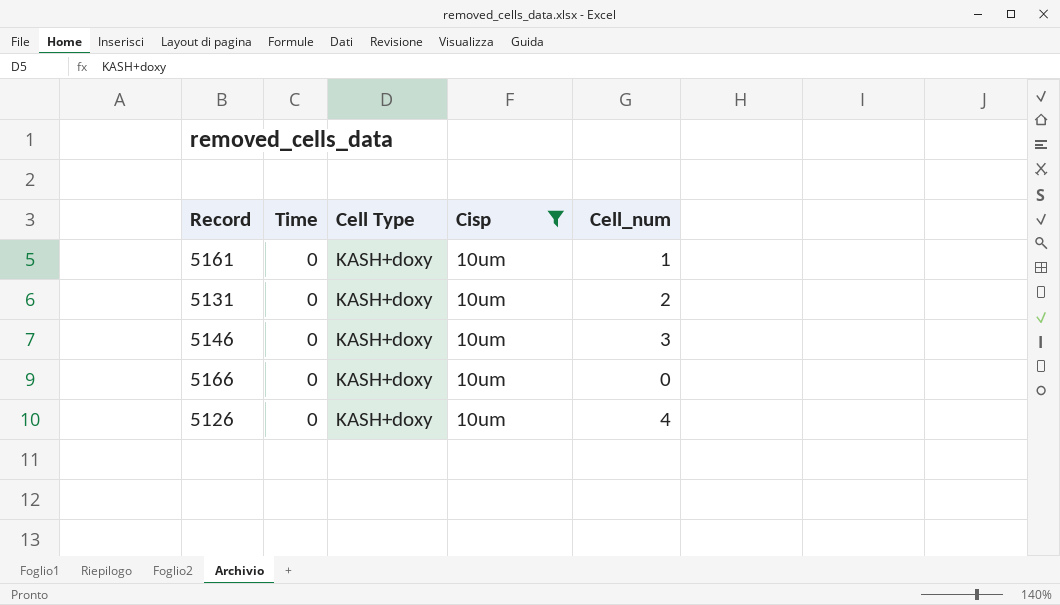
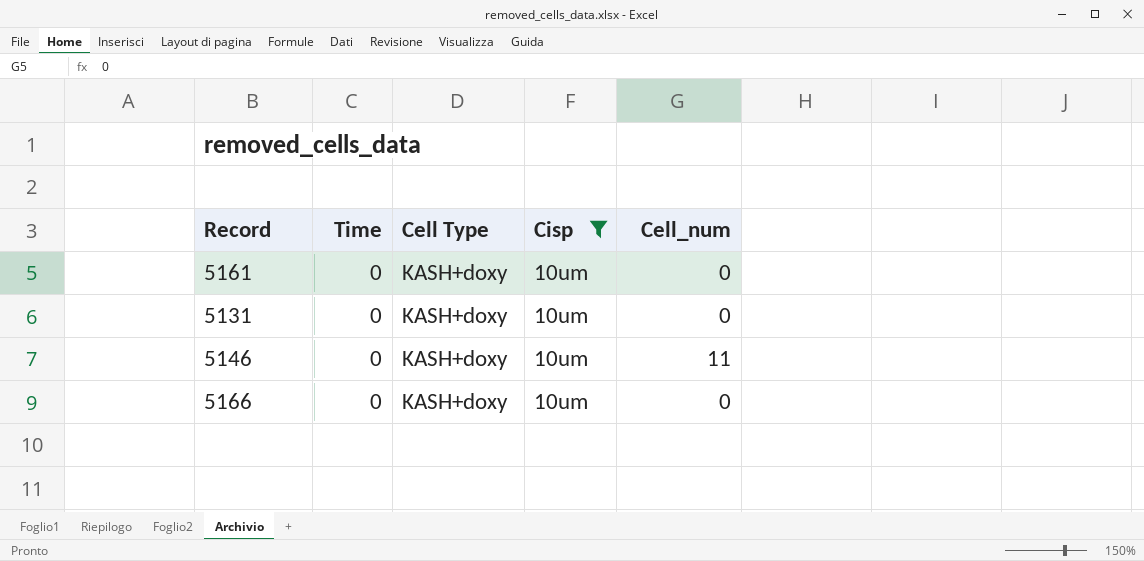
row 5126: 0 | KASH+doxy | 10um | 4 -> none
5161 | Cell_num: 1 -> 0
5131 | Cell_num: 2 -> 0
5146 | Cell_num: 3 -> 11

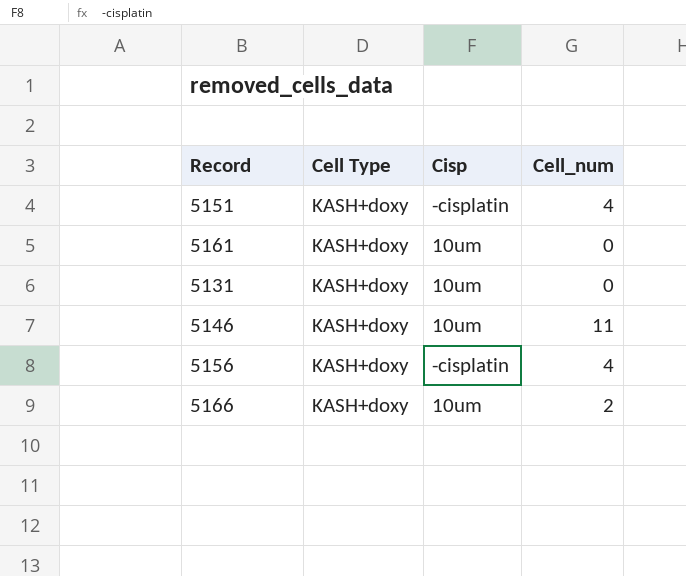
filter: Cisp = 10um -> none
column Time | position: 2 -> none
5166 | Cell_num: 0 -> 2

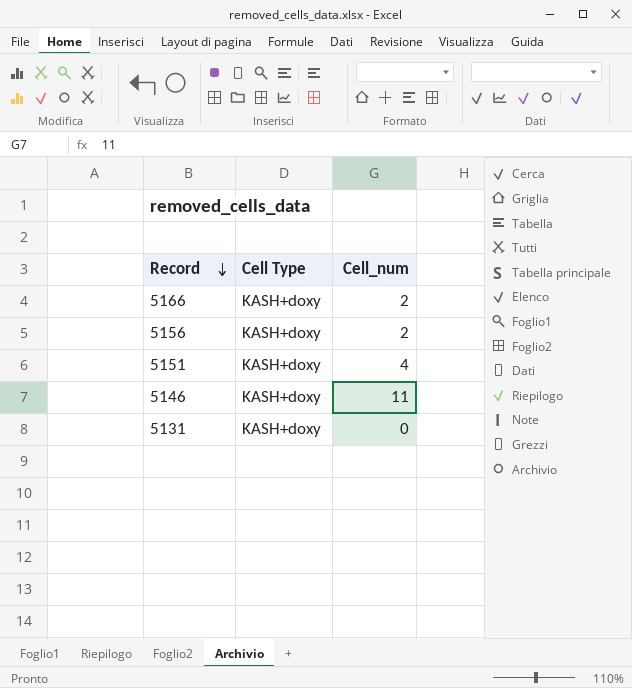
row order: none -> Record descending
column Cisp | position: 3 -> none
row 5161: KASH+doxy | 10um | 0 -> none
5156 | Cell_num: 4 -> 2

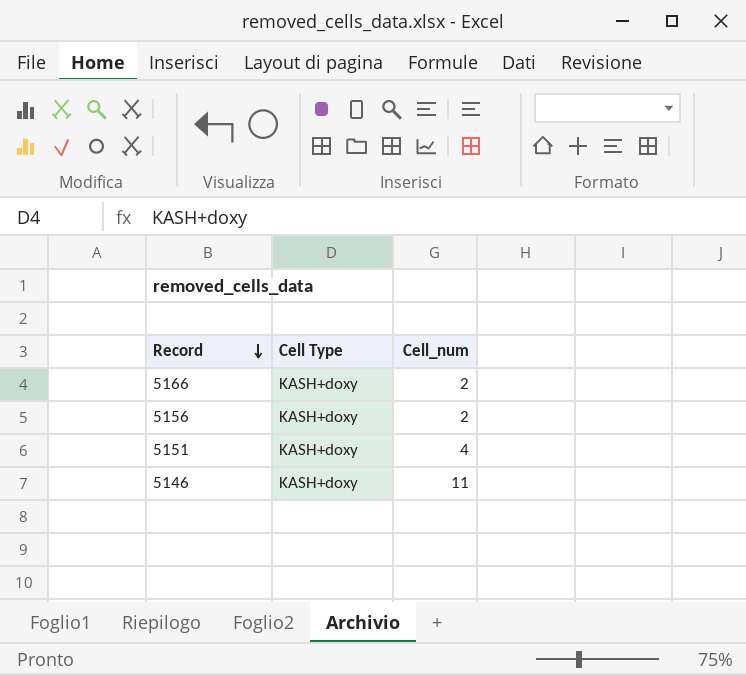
row 5131: KASH+doxy | 0 -> none

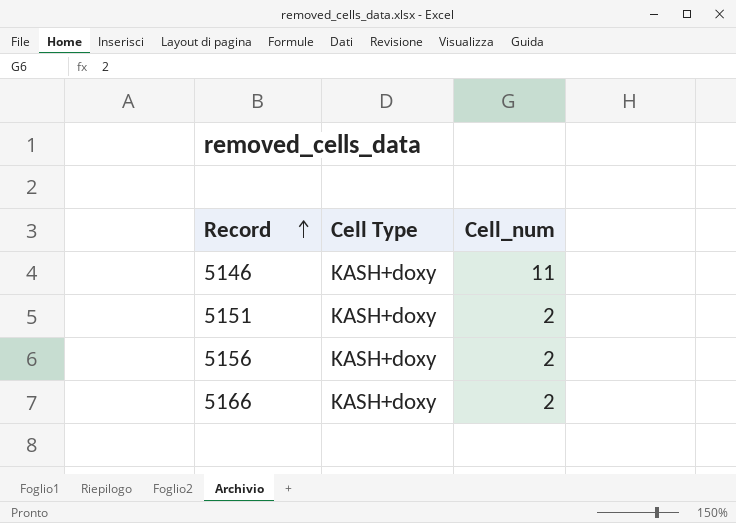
row order: Record descending -> Record ascending
5151 | Cell_num: 4 -> 2

